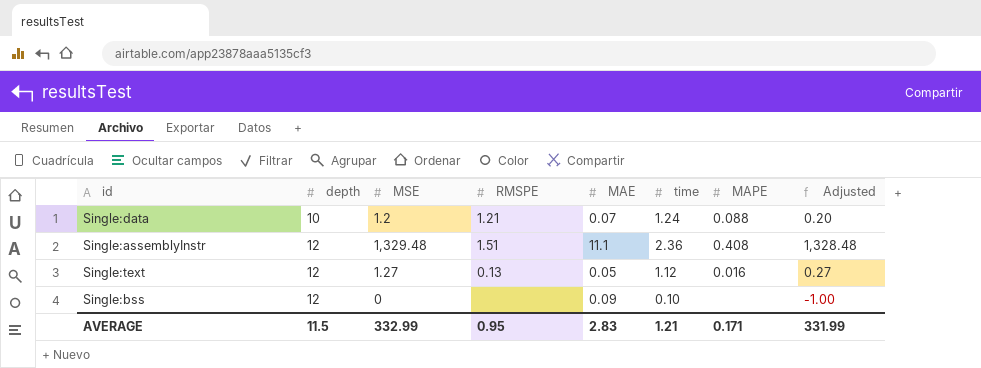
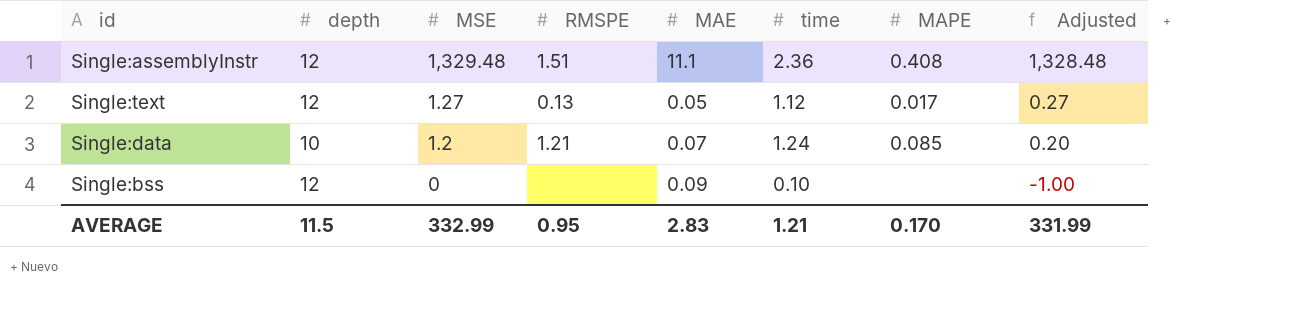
row order: depth ascending -> MSE descending
Single:text | MAPE: 0.016 -> 0.017
Single:data | MAPE: 0.088 -> 0.085
AVERAGE | MAPE: 0.171 -> 0.170

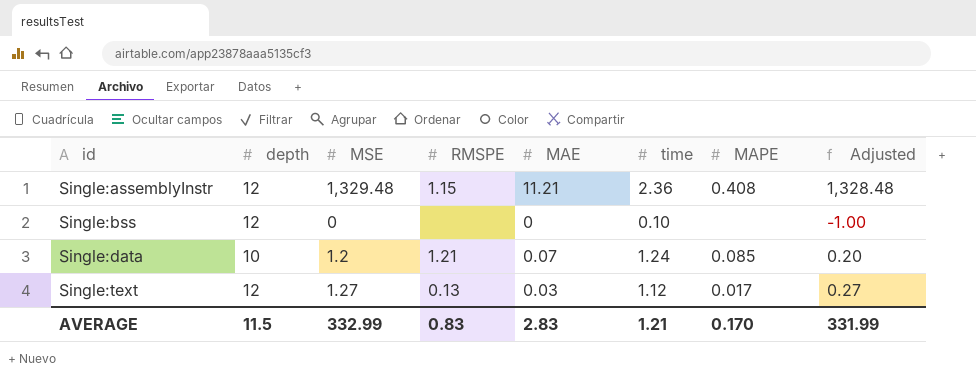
row order: MSE descending -> id ascending
Single:assemblyInstr | RMSPE: 1.51 -> 1.15
Single:assemblyInstr | MAE: 11.1 -> 11.21
Single:bss | MAE: 0.09 -> 0
Single:text | MAE: 0.05 -> 0.03
AVERAGE | RMSPE: 0.95 -> 0.83

